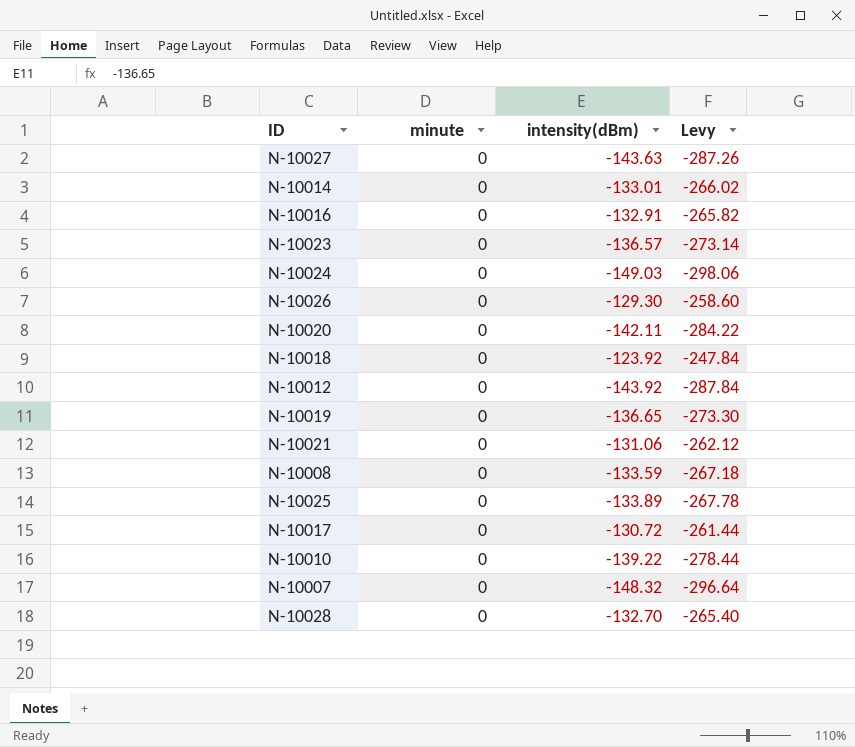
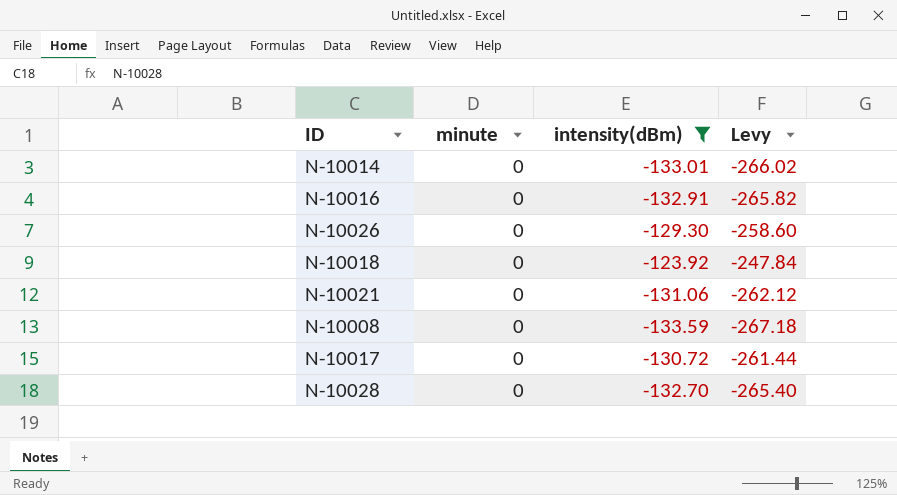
filter: none -> intensity(dBm) >= -133.59

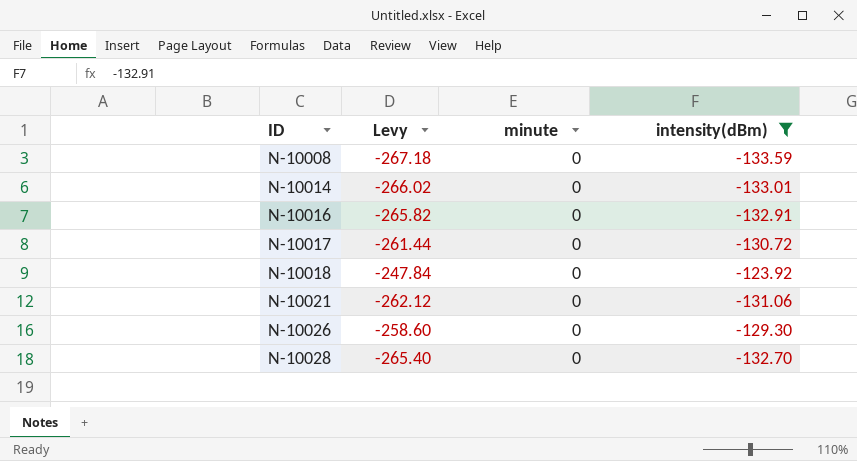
row order: none -> ID ascending
column Levy | position: 4 -> 2

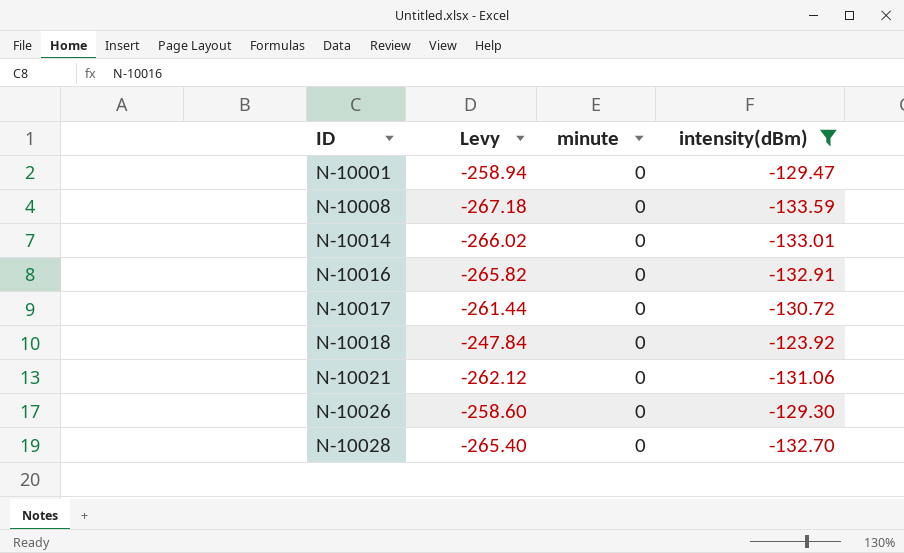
row N-10001: none -> -258.94 | 0 | -129.47

